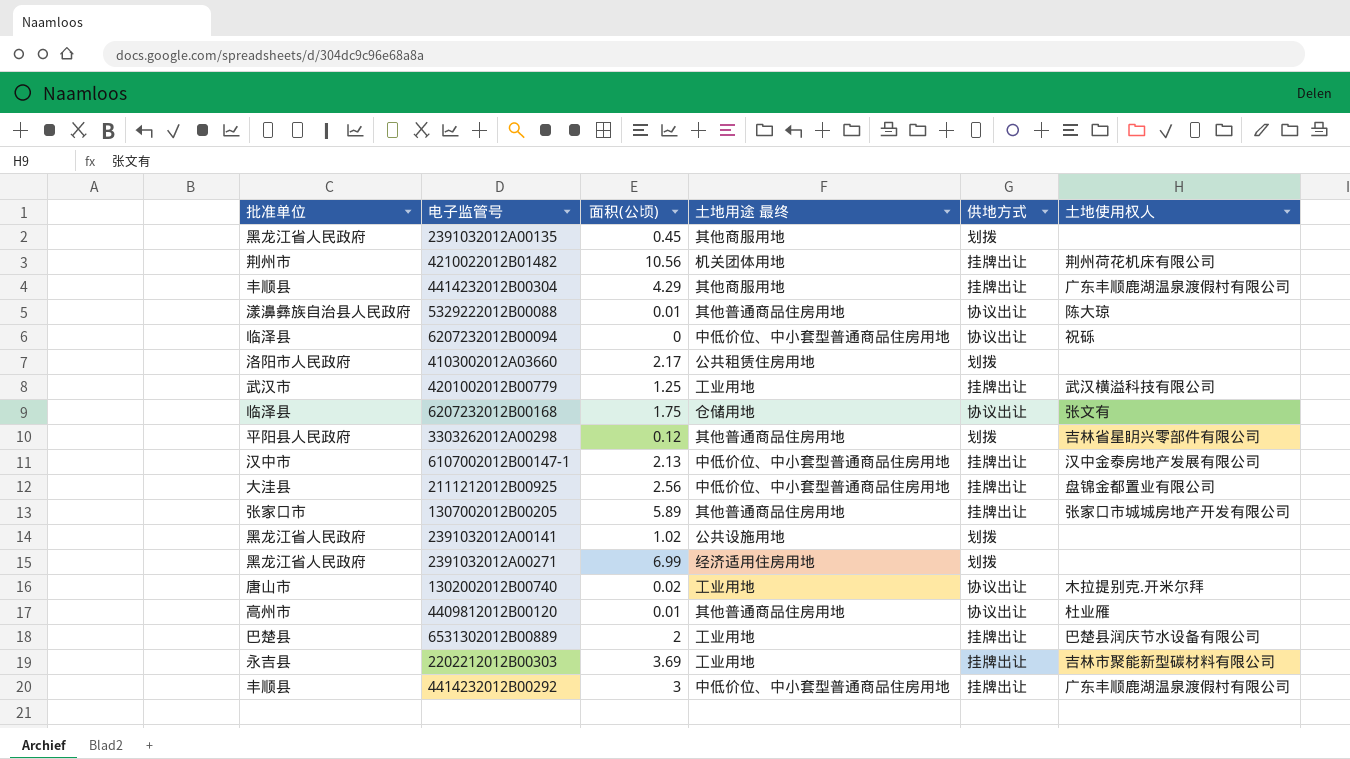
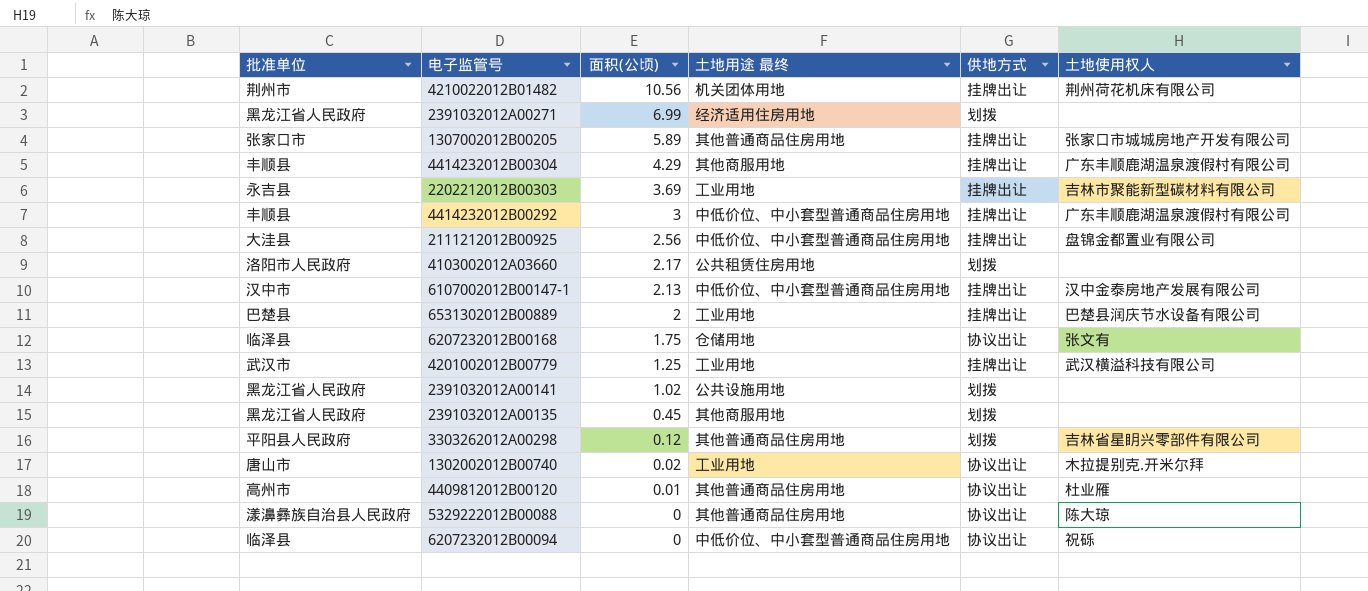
row order: none -> 面积(公顷) descending
5329222012B00088 | 面积(公顷): 0.01 -> 0

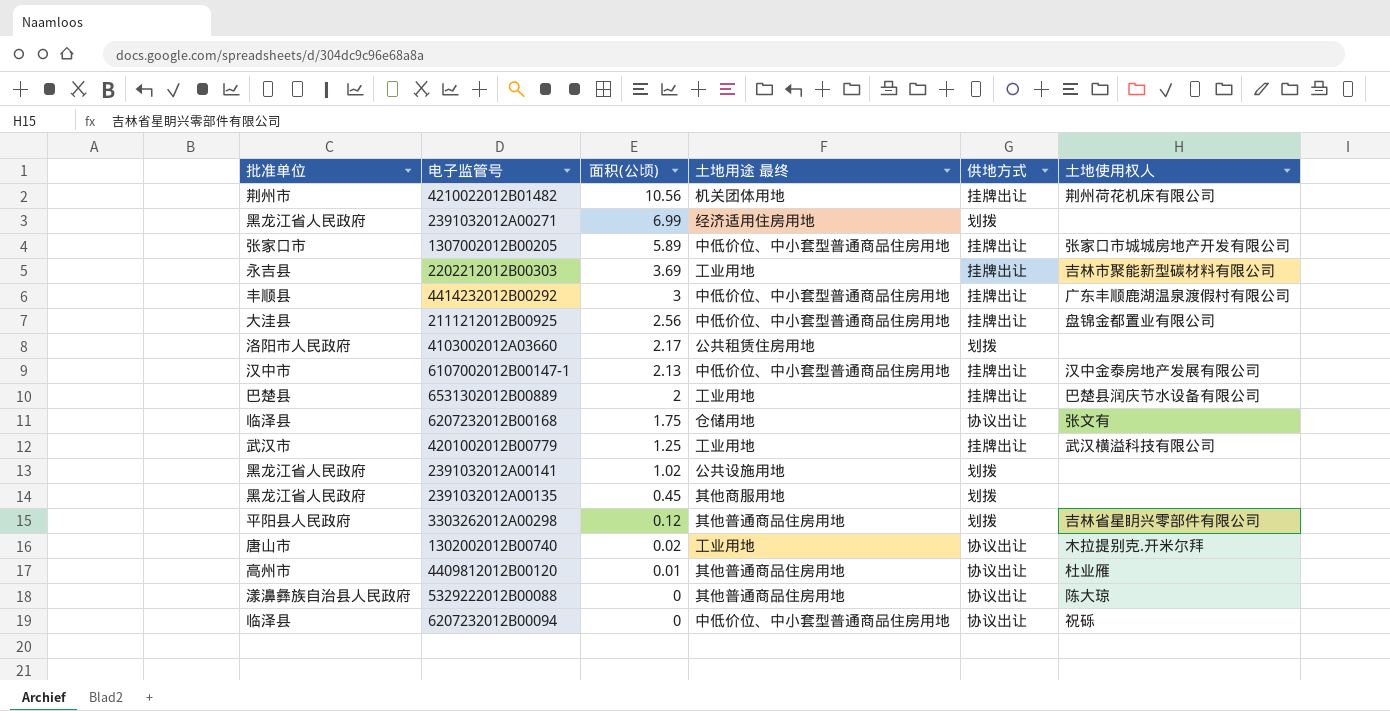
row 4414232012B00304: 丰顺县 | 4.29 | 其他商服用地 | 挂牌出让 | 广东丰顺鹿湖温泉渡假村有限公司 -> none
1307002012B00205 | 土地用途 最终: 其他普通商品住房用地 -> 中低价位、中小套型普通商品住房用地

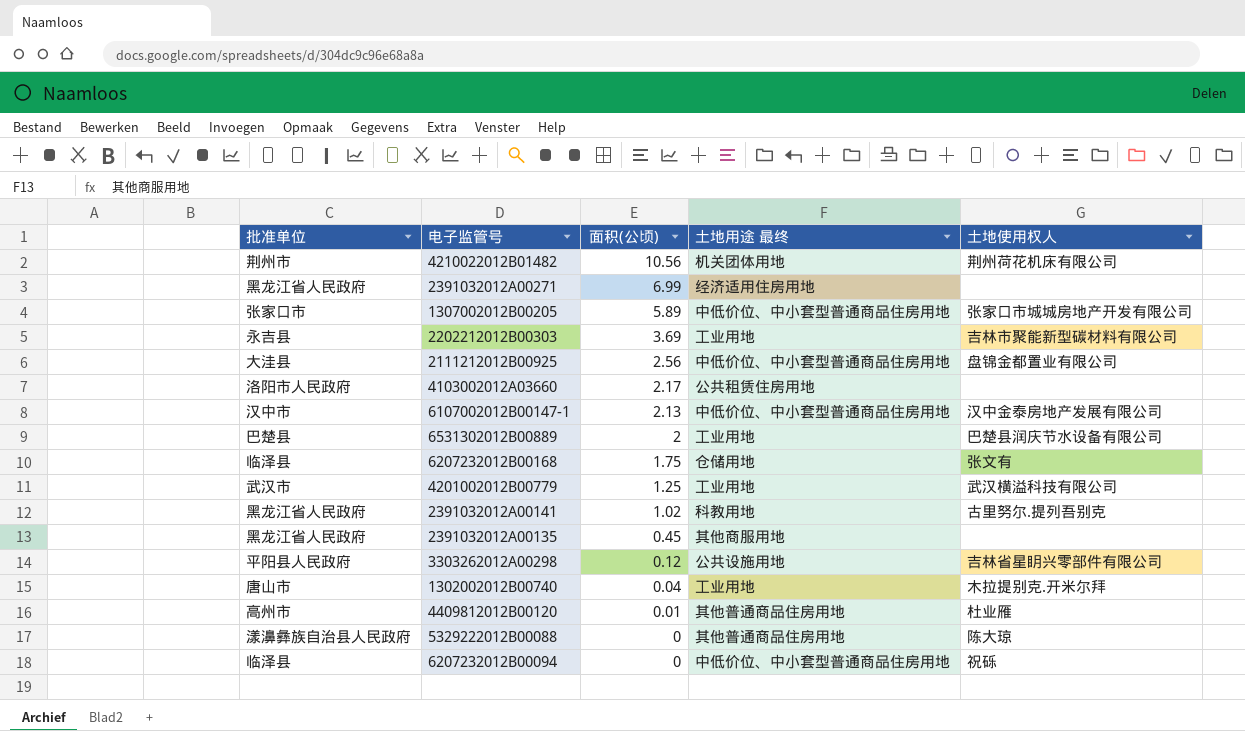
column 供地方式 | position: 5 -> none
row 4414232012B00292: 丰顺县 | 3 | 中低价位、中小套型普通商品住房用地 | 挂牌出让 | 广东丰顺鹿湖温泉渡假村有限公司 -> none
2391032012A00141 | 土地用途 最终: 公共设施用地 -> 科教用地
2391032012A00141 | 土地使用权人: none -> 古里努尔.提列吾别克
3303262012A00298 | 土地用途 最终: 其他普通商品住房用地 -> 公共设施用地
1302002012B00740 | 面积(公顷): 0.02 -> 0.04

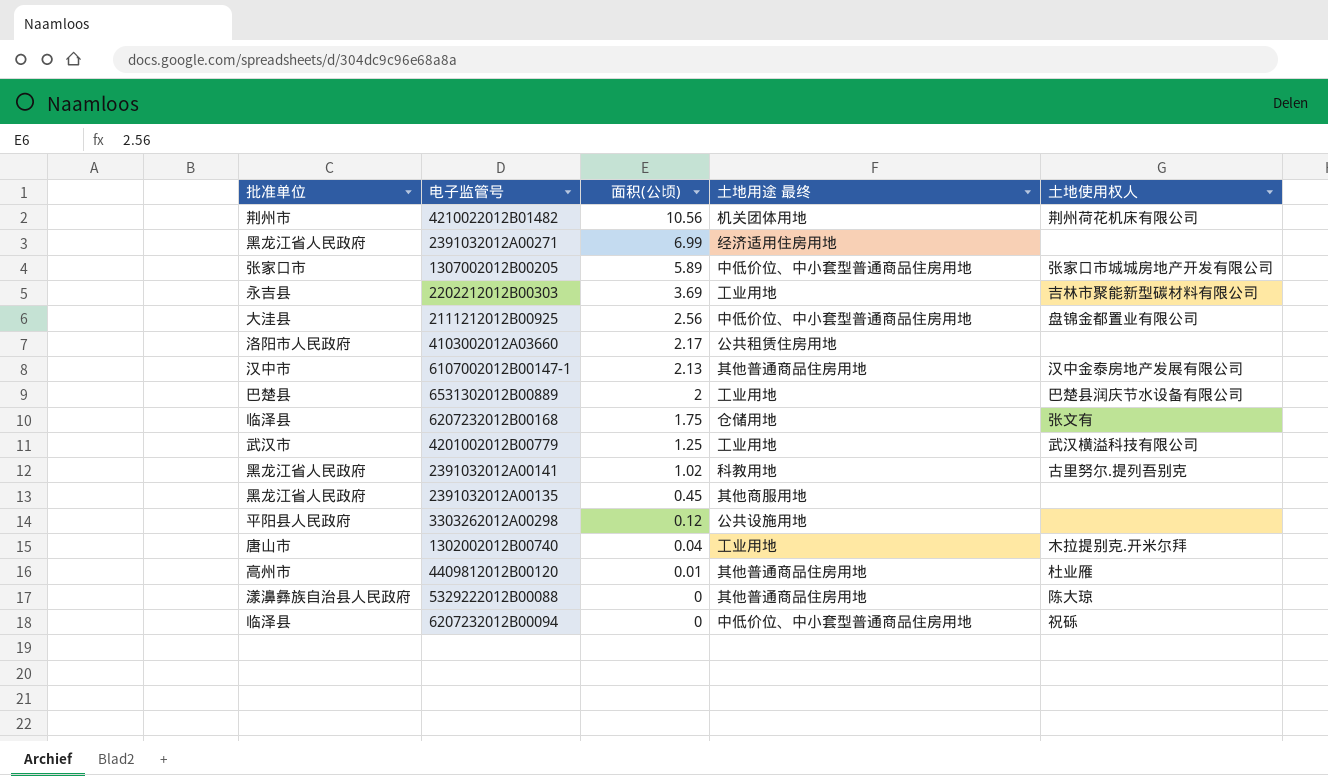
6107002012B00147-1 | 土地用途 最终: 中低价位、中小套型普通商品住房用地 -> 其他普通商品住房用地
3303262012A00298 | 土地使用权人: 吉林省星眀兴零部件有限公司 -> none

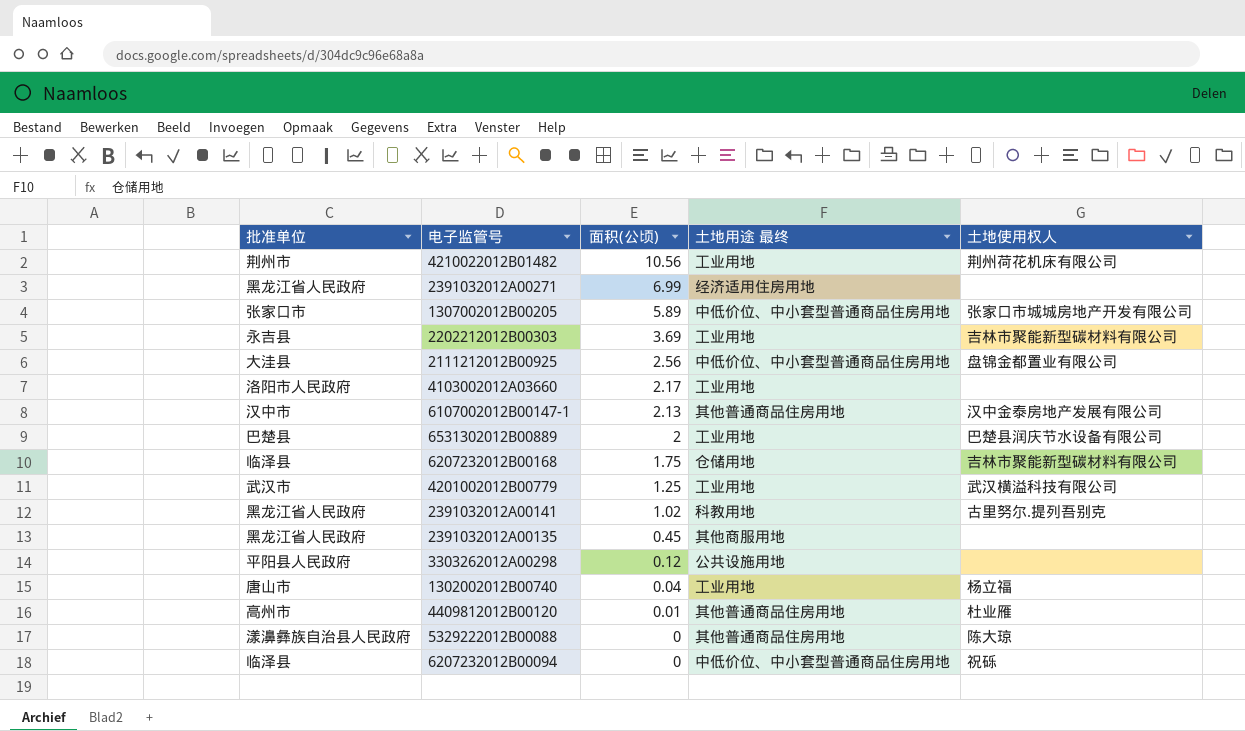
4210022012B01482 | 土地用途 最终: 机关团体用地 -> 工业用地
4103002012A03660 | 土地用途 最终: 公共租赁住房用地 -> 工业用地
6207232012B00168 | 土地使用权人: 张文有 -> 吉林市聚能新型碳材料有限公司
1302002012B00740 | 土地使用权人: 木拉提别克.开米尔拜 -> 杨立福

